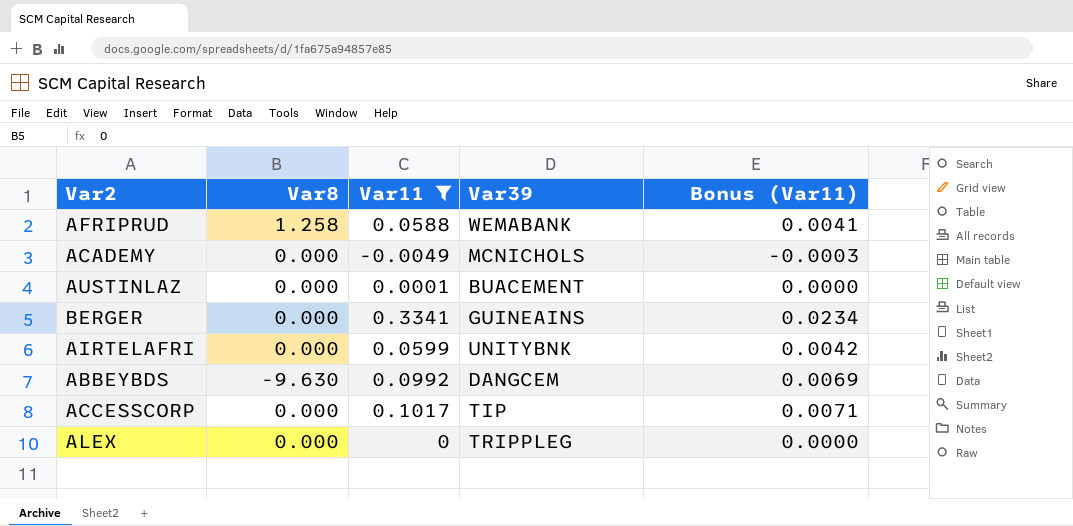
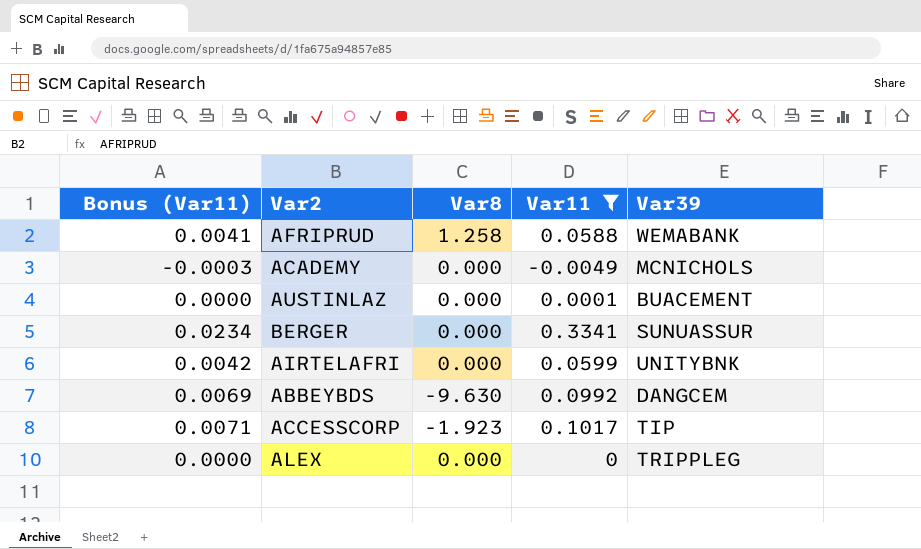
column Bonus (Var11) | position: 5 -> 1
BERGER | Var39: GUINEAINS -> SUNUASSUR
ACCESSCORP | Var8: 0.000 -> -1.923

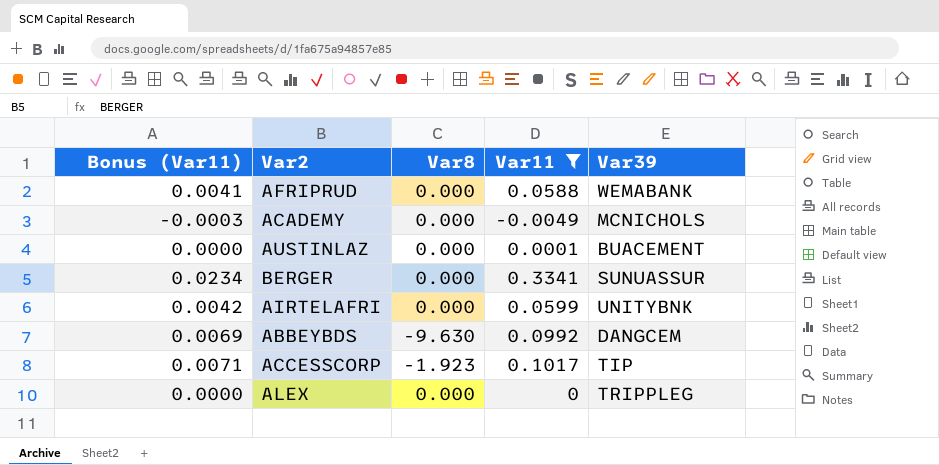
AFRIPRUD | Var8: 1.258 -> 0.000

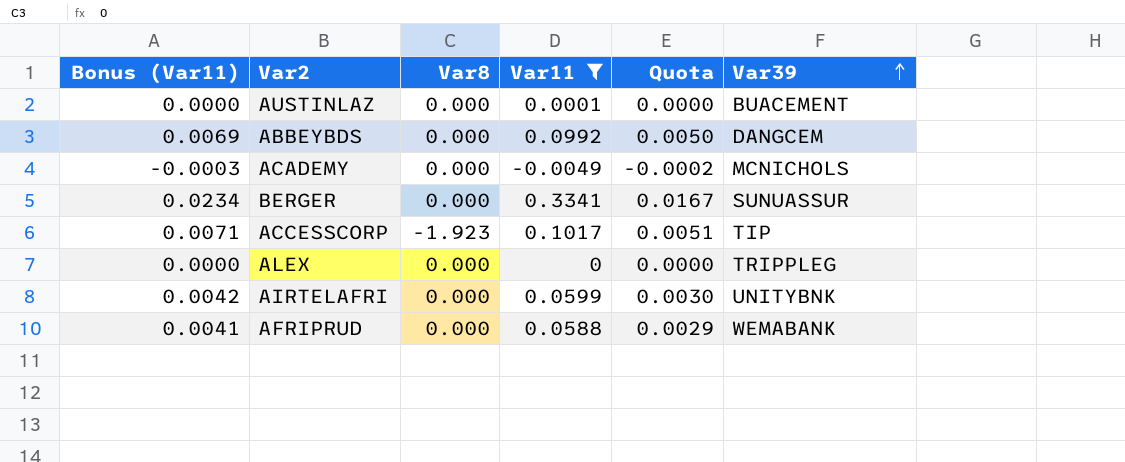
row order: none -> Var39 ascending
column Quota | formula: none -> [Var11] * 0.05
ABBEYBDS | Var8: -9.630 -> 0.000

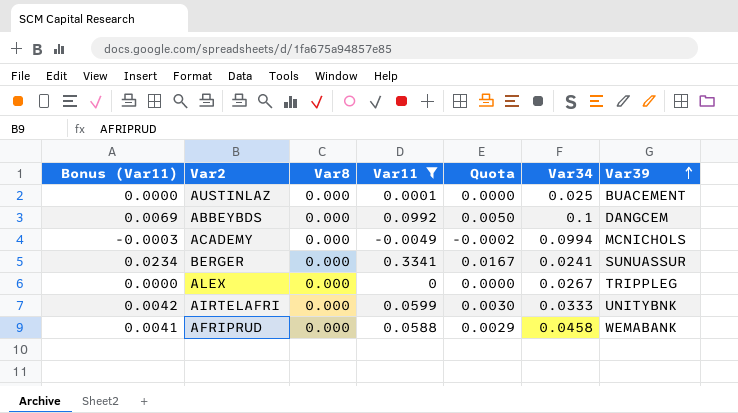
column Var34 | position: none -> 6
row ACCESSCORP: 0.0071 | -1.923 | 0.1017 | 0.0051 | TIP -> none

